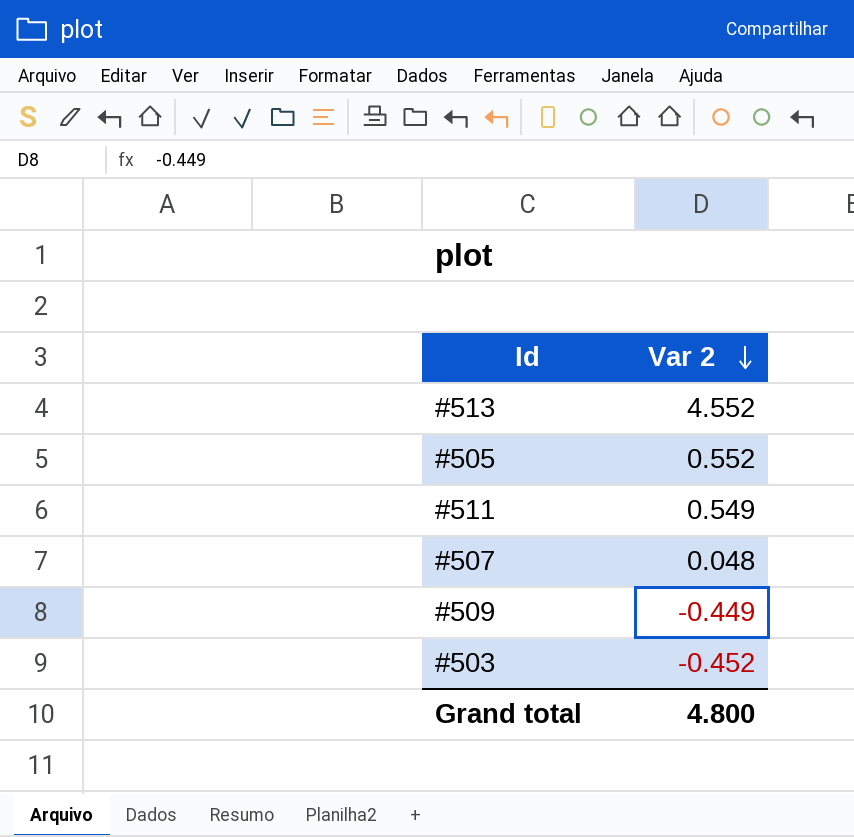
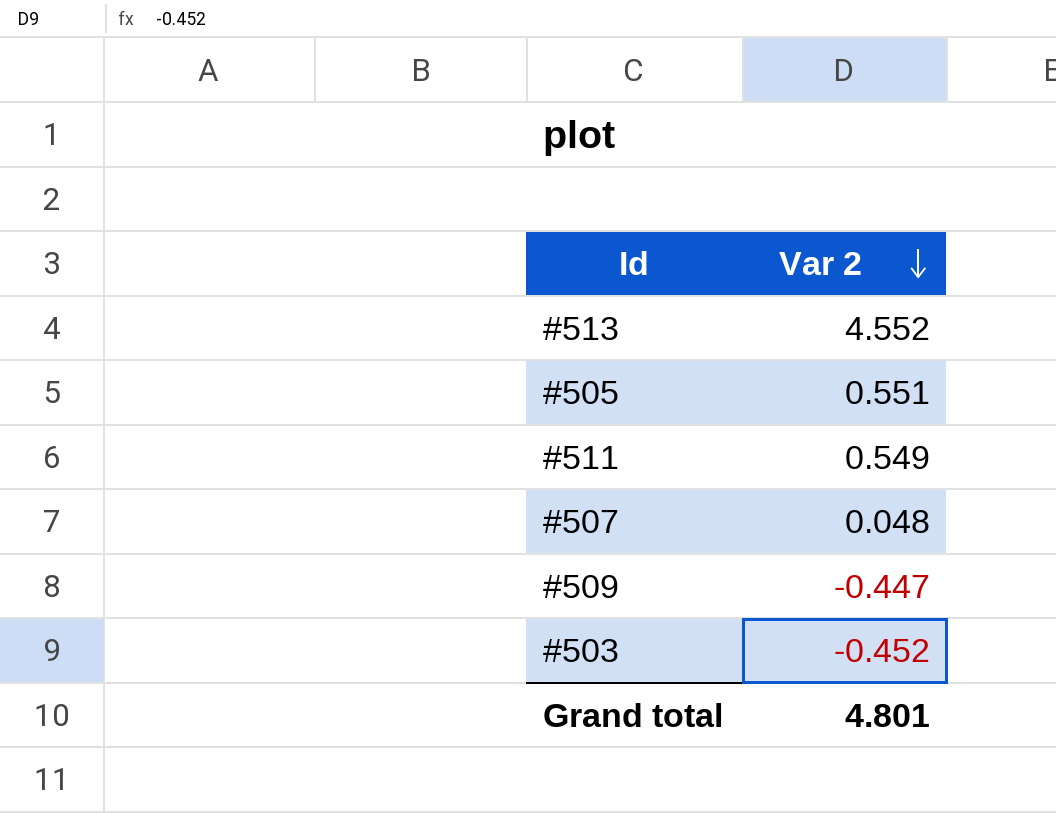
#505 | Var 2: 0.552 -> 0.551
#509 | Var 2: -0.449 -> -0.447
Grand total | Var 2: 4.800 -> 4.801

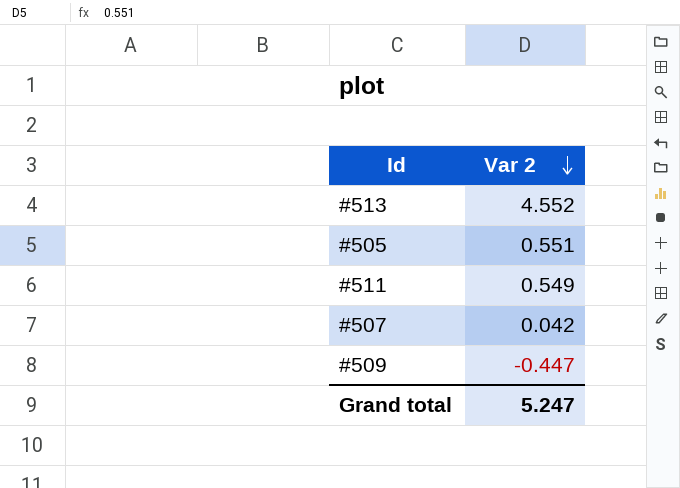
row #503: -0.452 -> none
#507 | Var 2: 0.048 -> 0.042
Grand total | Var 2: 4.801 -> 5.247

